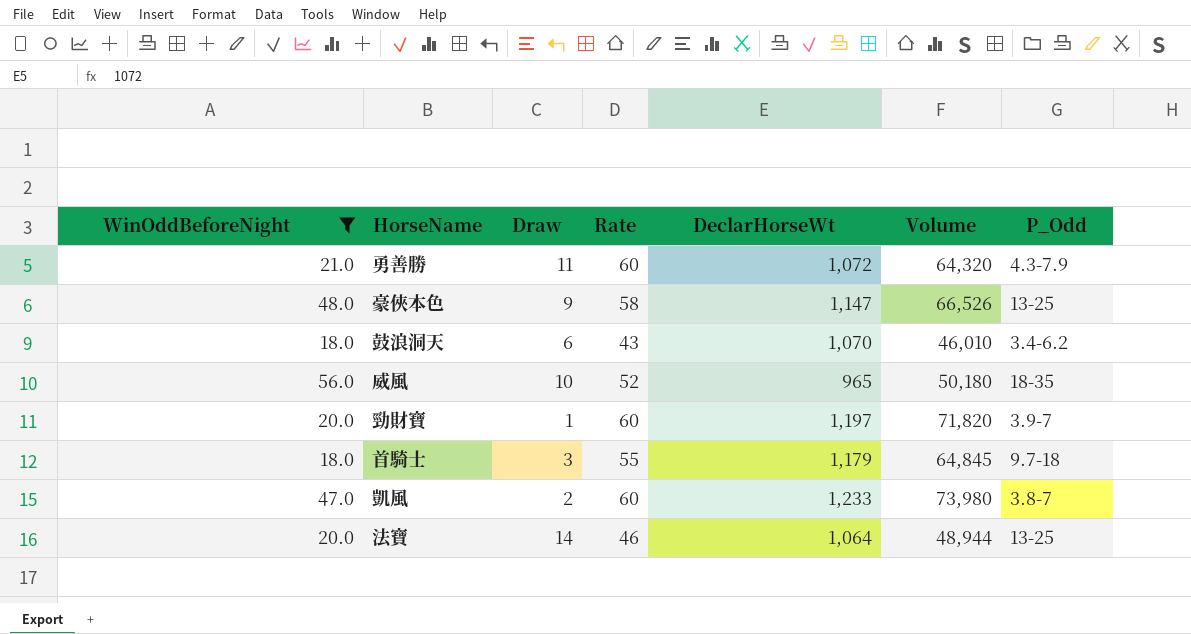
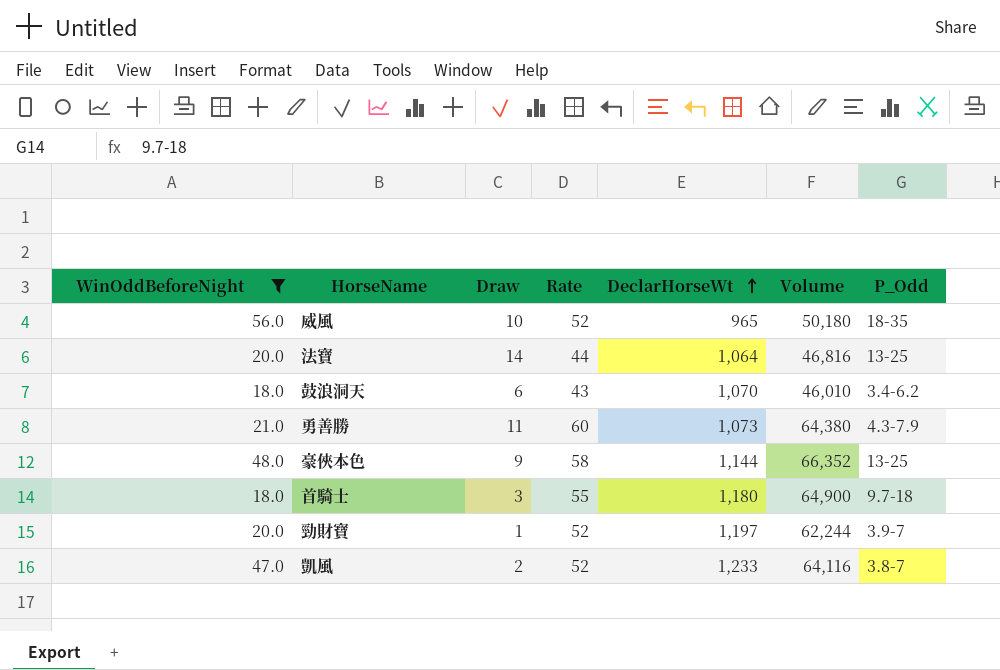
row order: none -> DeclarHorseWt ascending
法寶 | Rate: 46 -> 44
法寶 | Volume: 48,944 -> 46,816
勇善勝 | DeclarHorseWt: 1,072 -> 1,073
勇善勝 | Volume: 64,320 -> 64,380
豪俠本色 | DeclarHorseWt: 1,147 -> 1,144
豪俠本色 | Volume: 66,526 -> 66,352
首騎士 | DeclarHorseWt: 1,179 -> 1,180
首騎士 | Volume: 64,845 -> 64,900
勁財寶 | Rate: 60 -> 52
勁財寶 | Volume: 71,820 -> 62,244
凱風 | Rate: 60 -> 52
凱風 | Volume: 73,980 -> 64,116

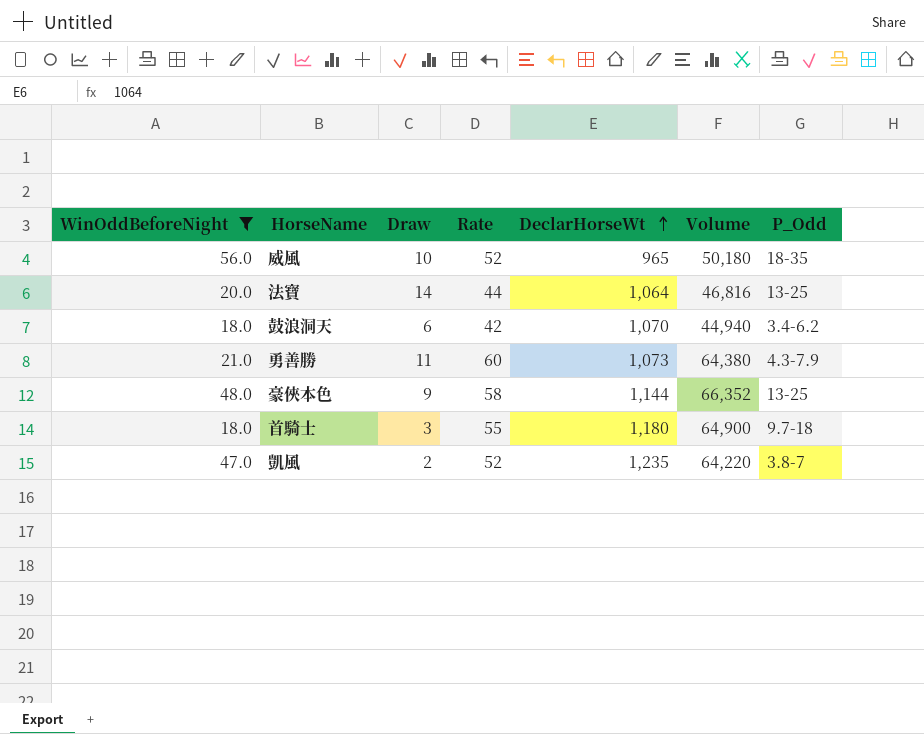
row 勁財寶: 20.0 | 1 | 52 | 1,197 | 62,244 | 3.9-7 -> none
鼓浪洞天 | Rate: 43 -> 42
鼓浪洞天 | Volume: 46,010 -> 44,940
凱風 | DeclarHorseWt: 1,233 -> 1,235
凱風 | Volume: 64,116 -> 64,220

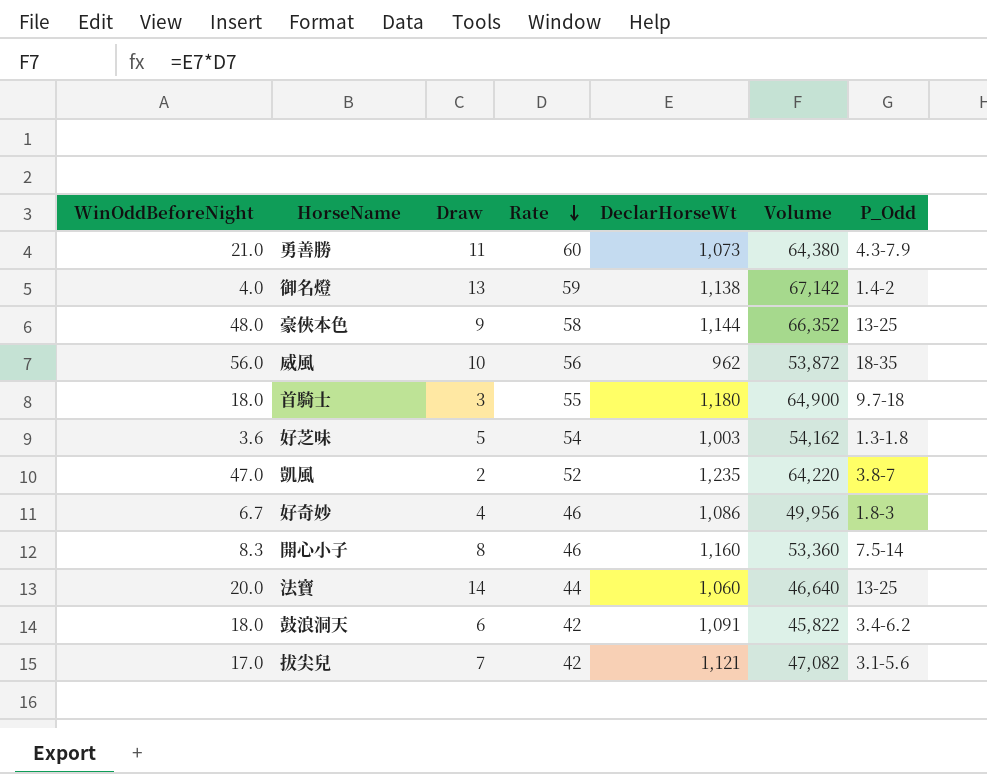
filter: WinOddBeforeNight >= 18.0 -> none
row order: DeclarHorseWt ascending -> Rate descending
威風 | Rate: 52 -> 56
威風 | DeclarHorseWt: 965 -> 962
威風 | Volume: 50,180 -> 53,872
法寶 | DeclarHorseWt: 1,064 -> 1,060
法寶 | Volume: 46,816 -> 46,640
鼓浪洞天 | DeclarHorseWt: 1,070 -> 1,091
鼓浪洞天 | Volume: 44,940 -> 45,822

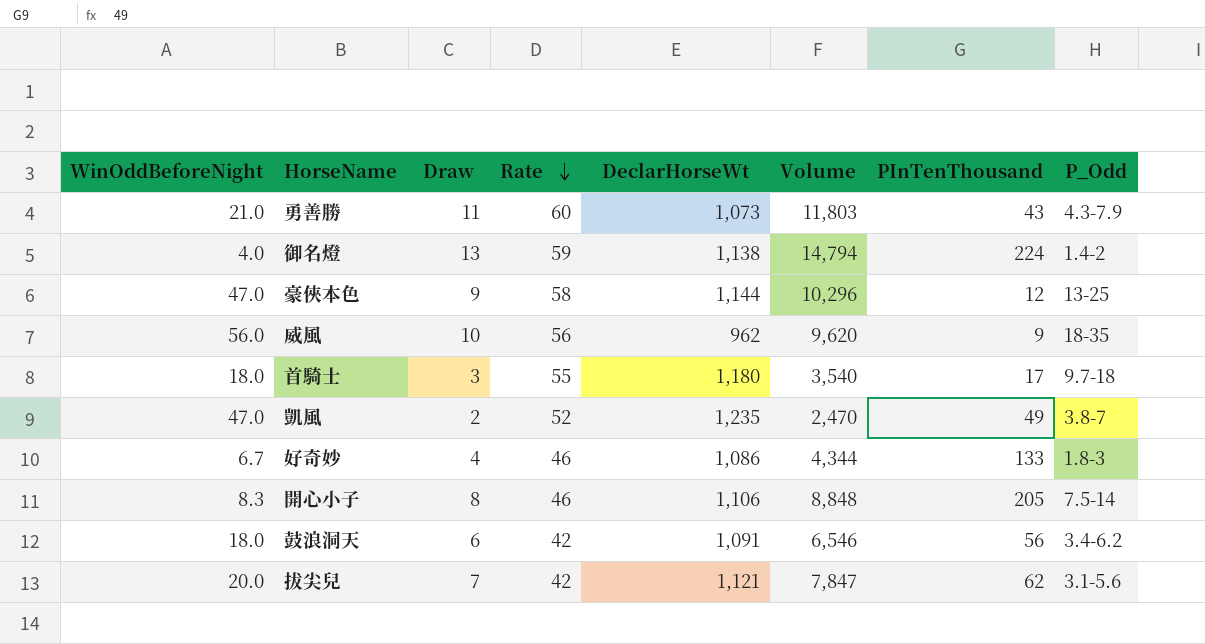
column Volume | formula: [Rate] * [DeclarHorseWt] -> [Draw] * [DeclarHorseWt]
column PInTenThousand | position: none -> 7
row 好芝味: 3.6 | 5 | 54 | 1,003 | 54,162 | 1.3-1.8 -> none
row 法寶: 20.0 | 14 | 44 | 1,060 | 46,640 | 13-25 -> none
豪俠本色 | WinOddBeforeNight: 48.0 -> 47.0
開心小子 | DeclarHorseWt: 1,160 -> 1,106
拔尖兒 | WinOddBeforeNight: 17.0 -> 20.0

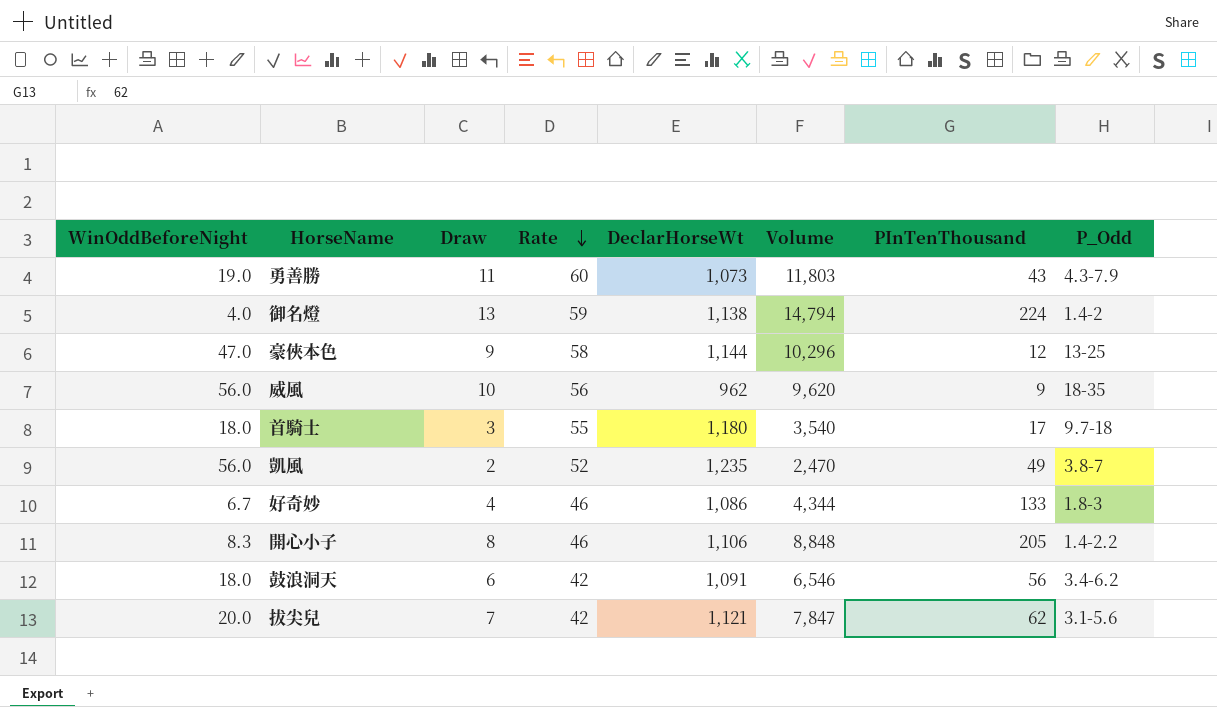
勇善勝 | WinOddBeforeNight: 21.0 -> 19.0
凱風 | WinOddBeforeNight: 47.0 -> 56.0
開心小子 | P_Odd: 7.5-14 -> 1.4-2.2

